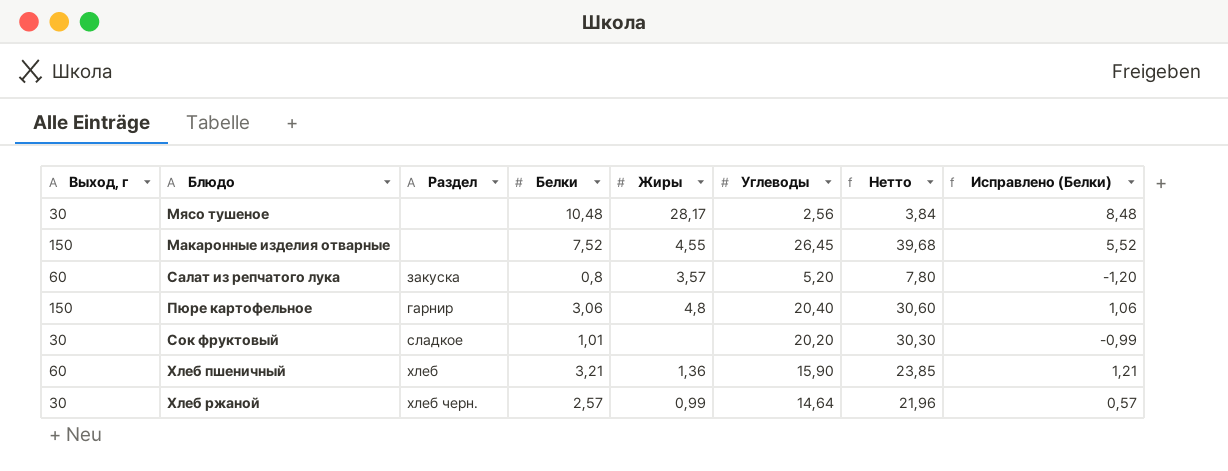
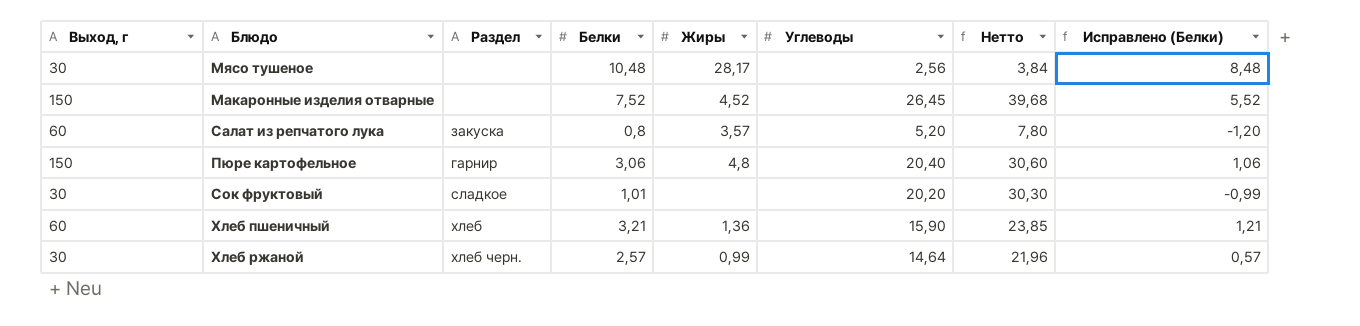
Макаронные изделия отварные | Жиры: 4,55 -> 4,52

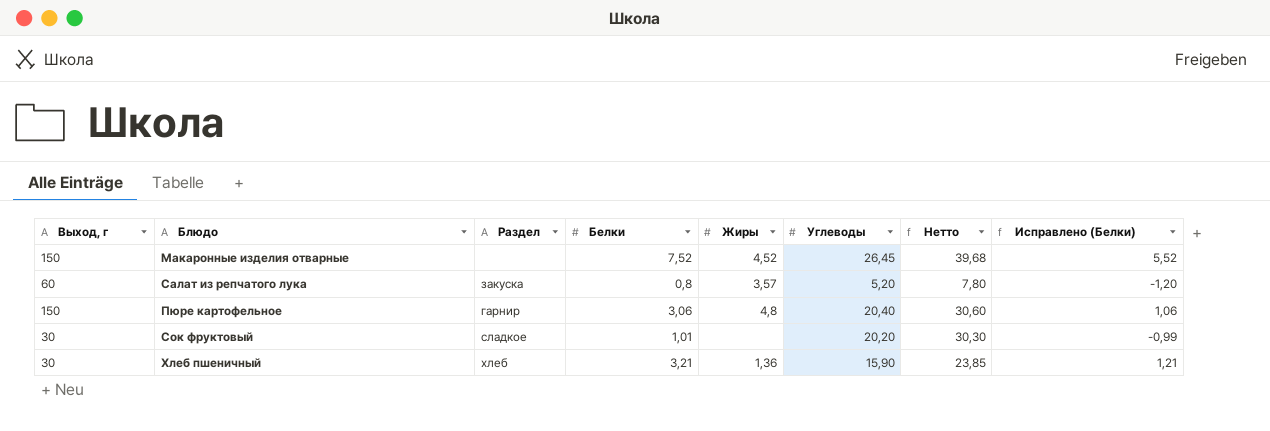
row Мясо тушеное: 30 | none | 10,48 | 28,17 | 2,56 | 3,84 | 8,48 -> none
row Хлеб ржаной: 30 | хлеб черн. | 2,57 | 0,99 | 14,64 | 21,96 | 0,57 -> none
Хлеб пшеничный | Выход, г: 60 -> 30

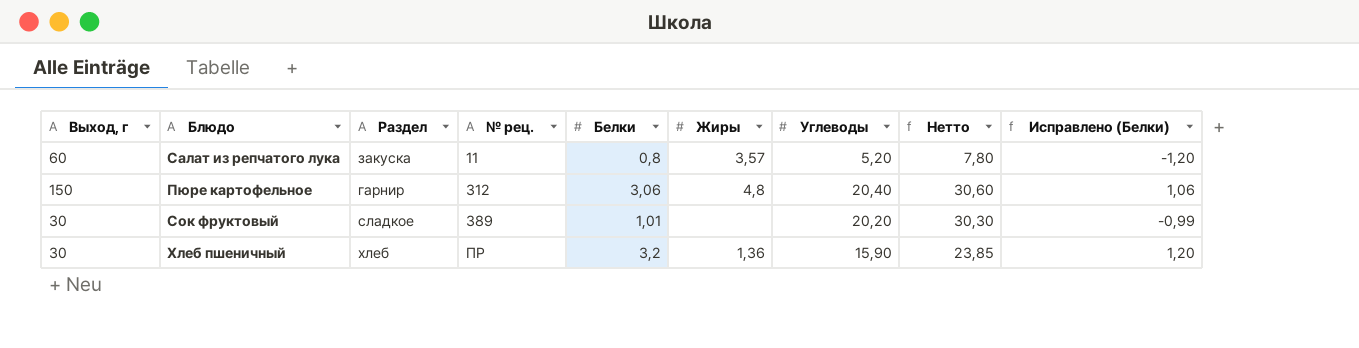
column № рец. | position: none -> 4
row Макаронные изделия отварные: 150 | none | 7,52 | 4,52 | 26,45 | 39,68 | 5,52 -> none
Хлеб пшеничный | Белки: 3,21 -> 3,2
Хлеб пшеничный | Исправлено (Белки): 1,21 -> 1,20

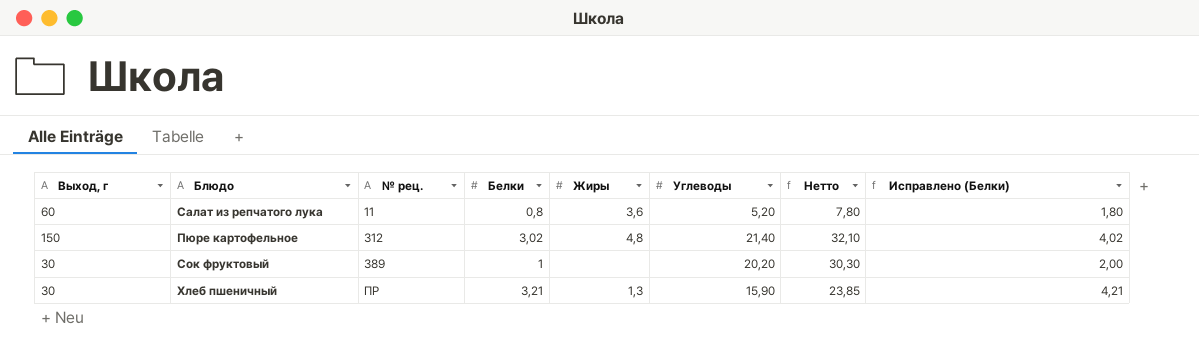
column Раздел | position: 3 -> none
column Исправлено (Белки) | formula: [Белки] - 2 -> [Белки] + 1
Салат из репчатого лука | Жиры: 3,57 -> 3,6
Пюре картофельное | Белки: 3,06 -> 3,02
Пюре картофельное | Углеводы: 20,40 -> 21,40
Пюре картофельное | Нетто: 30,60 -> 32,10
Сок фруктовый | Белки: 1,01 -> 1
Хлеб пшеничный | Белки: 3,2 -> 3,21
Хлеб пшеничный | Жиры: 1,36 -> 1,3

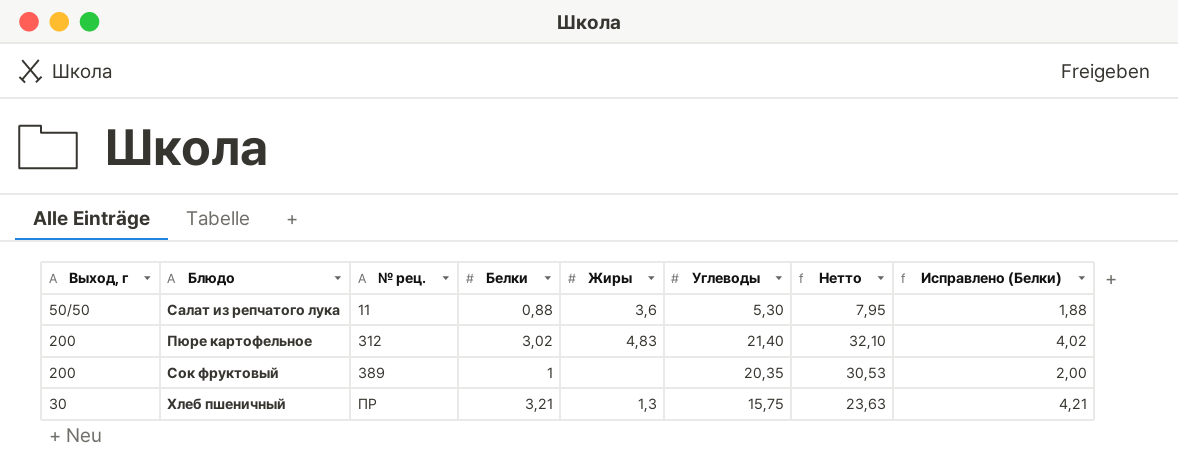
Салат из репчатого лука | Выход, г: 60 -> 50/50
Салат из репчатого лука | Белки: 0,8 -> 0,88
Салат из репчатого лука | Углеводы: 5,20 -> 5,30
Салат из репчатого лука | Нетто: 7,80 -> 7,95
Салат из репчатого лука | Исправлено (Белки): 1,80 -> 1,88
Пюре картофельное | Выход, г: 150 -> 200
Пюре картофельное | Жиры: 4,8 -> 4,83
Сок фруктовый | Выход, г: 30 -> 200
Сок фруктовый | Углеводы: 20,20 -> 20,35
Сок фруктовый | Нетто: 30,30 -> 30,53
Хлеб пшеничный | Углеводы: 15,90 -> 15,75
Хлеб пшеничный | Нетто: 23,85 -> 23,63

